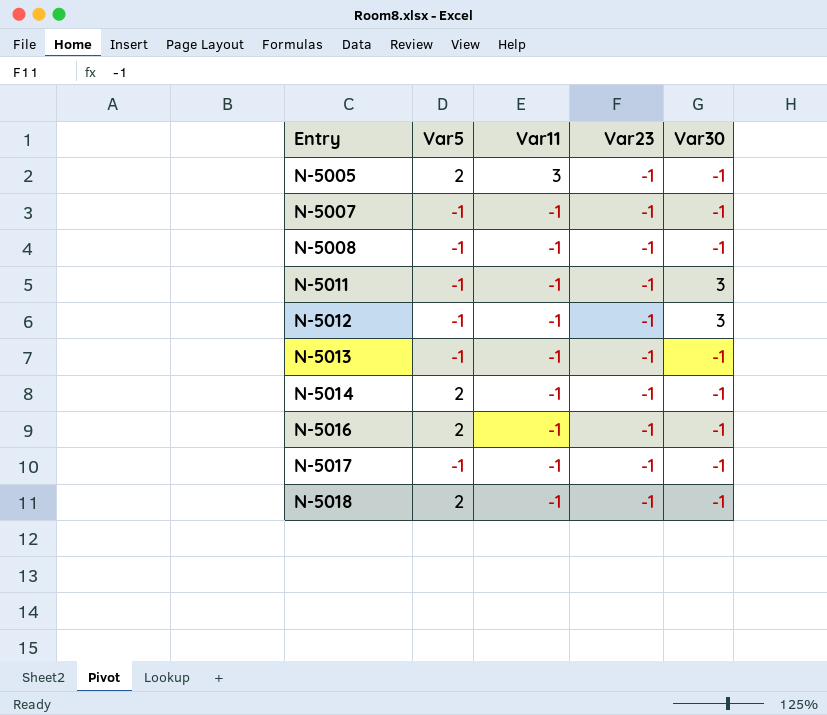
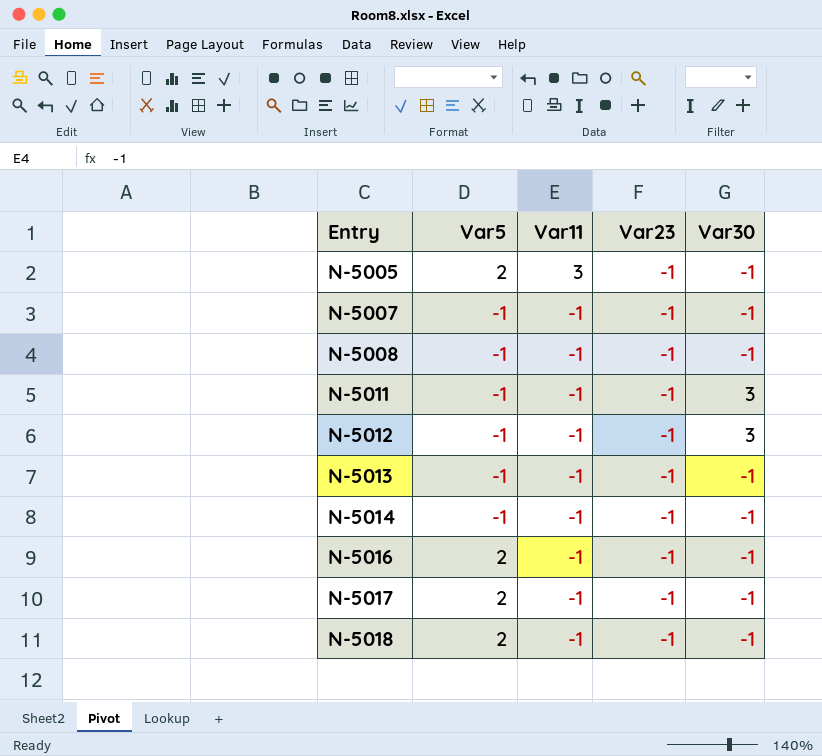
N-5014 | Var5: 2 -> -1
N-5017 | Var5: -1 -> 2

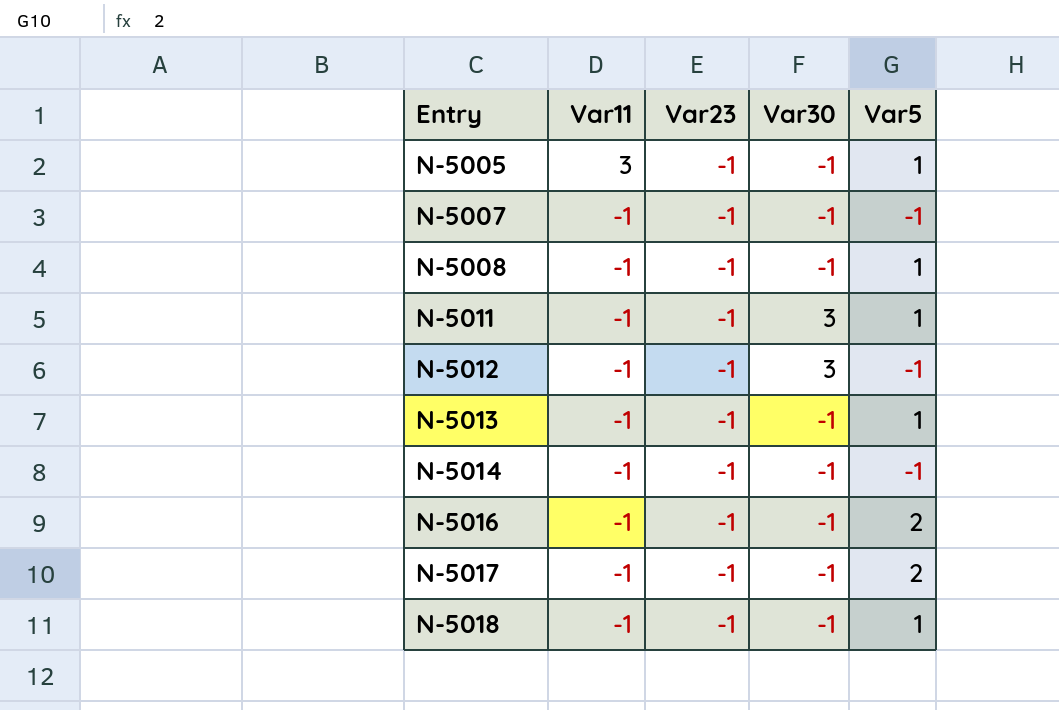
column Var5 | position: 2 -> 5
N-5005 | Var5: 2 -> 1
N-5008 | Var5: -1 -> 1
N-5011 | Var5: -1 -> 1
N-5013 | Var5: -1 -> 1
N-5018 | Var5: 2 -> 1

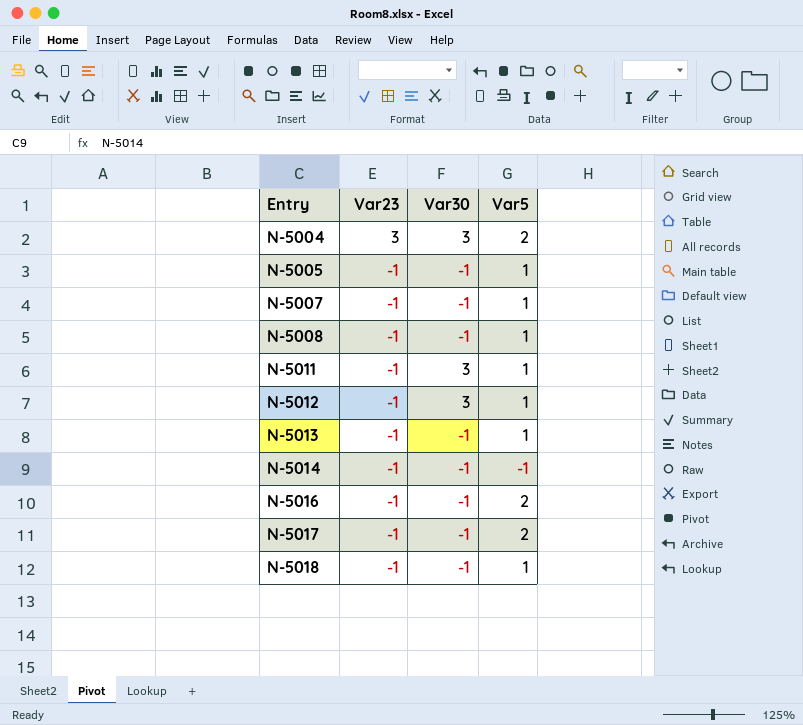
column Var11 | position: 2 -> none
row N-5004: none -> 3 | 3 | 2
N-5007 | Var5: -1 -> 1
N-5012 | Var5: -1 -> 1

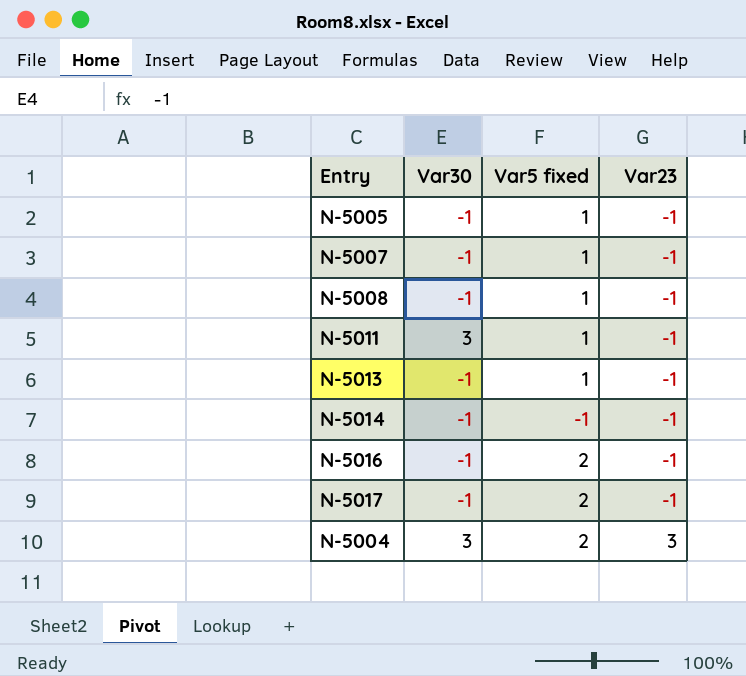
row order: Entry ascending -> Var23 ascending
column name: Var5 -> Var5 fixed
column Var23 | position: 2 -> 4
row N-5012: -1 | 3 | 1 -> none
row N-5018: -1 | -1 | 1 -> none

